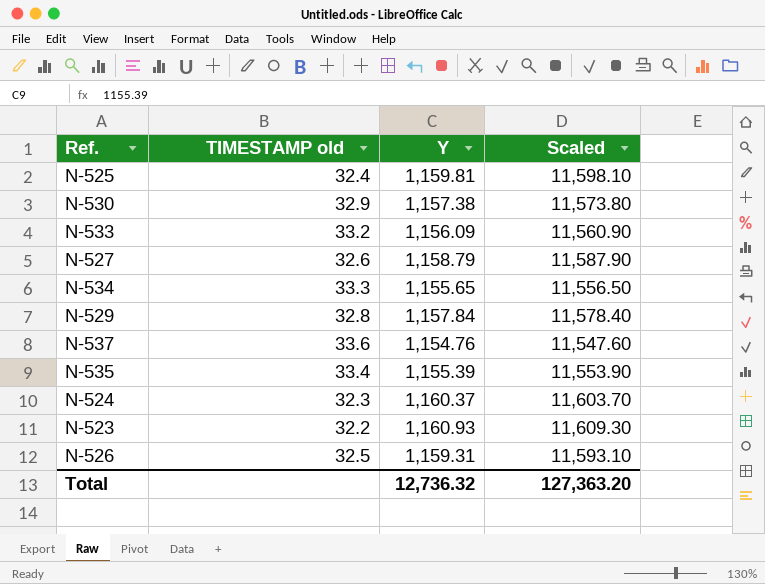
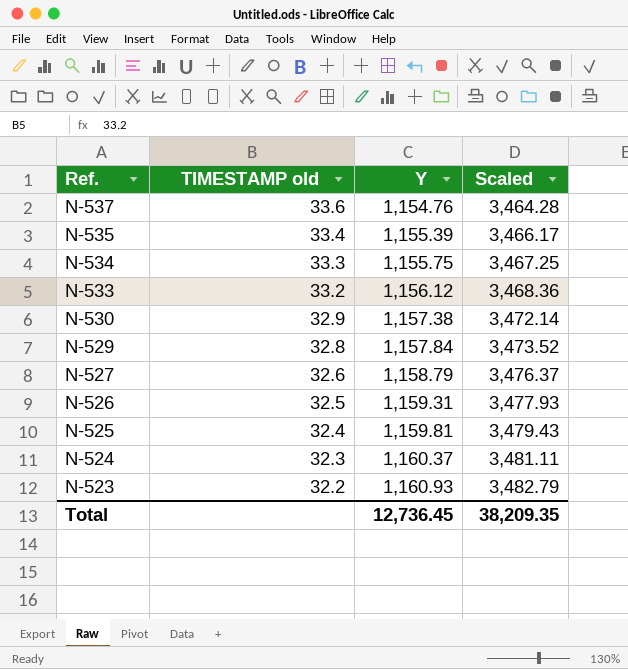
row order: none -> Ref. descending
column Scaled | formula: [Y] * 10 -> [Y] * 3
N-534 | Y: 1,155.65 -> 1,155.75
N-533 | Y: 1,156.09 -> 1,156.12
Total | Y: 12,736.32 -> 12,736.45
Total | Scaled: 127,363.20 -> 38,209.35

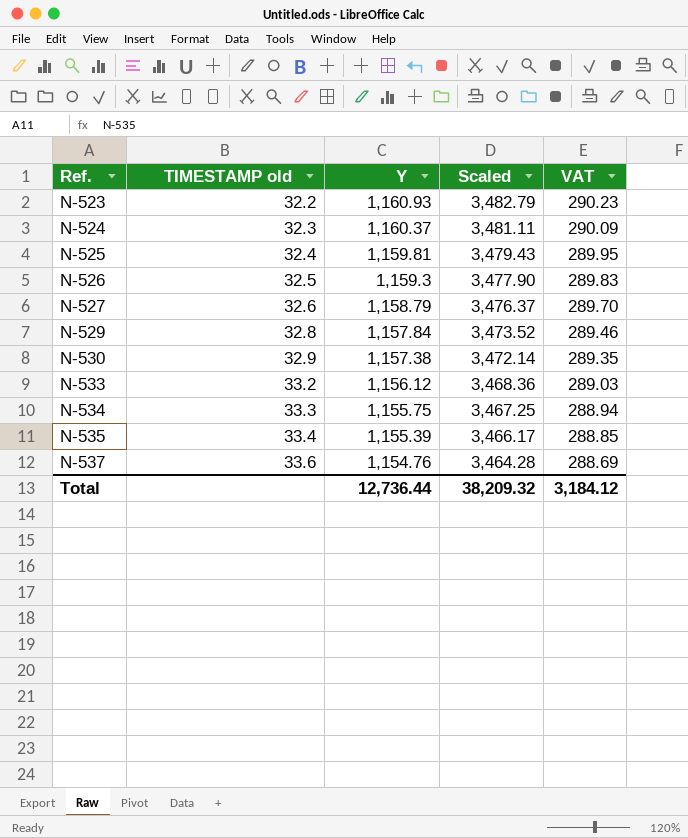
row order: Ref. descending -> Ref. ascending
column VAT | formula: none -> [Y] * 0.25
N-526 | Y: 1,159.31 -> 1,159.3
N-526 | Scaled: 3,477.93 -> 3,477.90
Total | Y: 12,736.45 -> 12,736.44
Total | Scaled: 38,209.35 -> 38,209.32

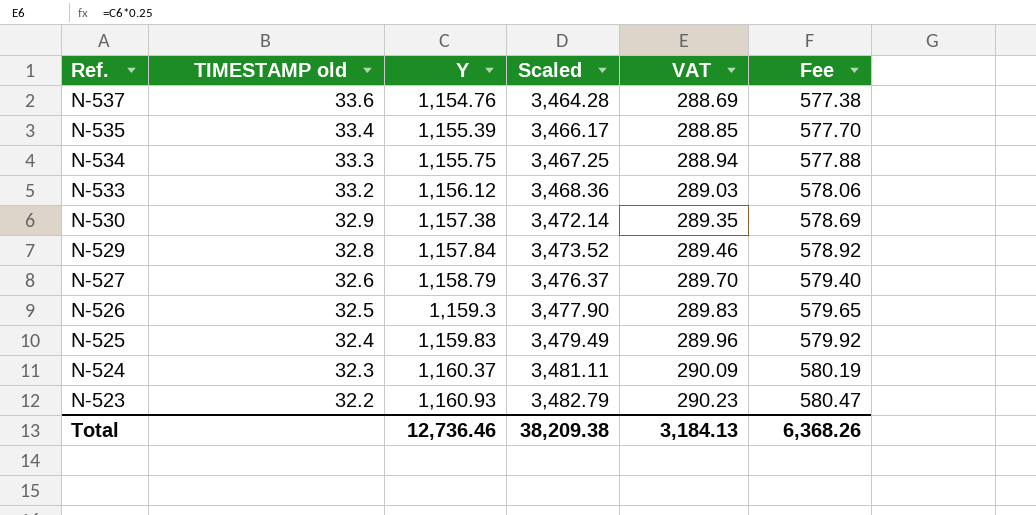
row order: Ref. ascending -> Ref. descending
column Fee | formula: none -> [Y] * 0.5
N-525 | Y: 1,159.81 -> 1,159.83
N-525 | Scaled: 3,479.43 -> 3,479.49
N-525 | VAT: 289.95 -> 289.96
Total | Y: 12,736.44 -> 12,736.46
Total | Scaled: 38,209.32 -> 38,209.38
Total | VAT: 3,184.12 -> 3,184.13

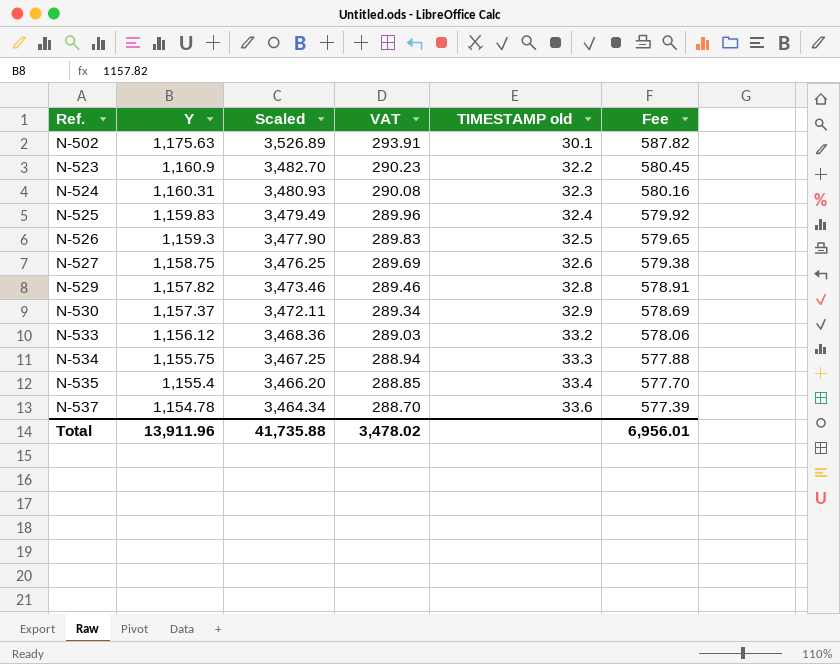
row order: Ref. descending -> Ref. ascending
column TIMESTAMP old | position: 2 -> 5
row N-502: none -> 1,175.63 | 3,526.89 | 293.91 | 30.1 | 587.82
N-523 | Y: 1,160.93 -> 1,160.9
N-523 | Scaled: 3,482.79 -> 3,482.70
N-523 | Fee: 580.47 -> 580.45
N-524 | Y: 1,160.37 -> 1,160.31
N-524 | Scaled: 3,481.11 -> 3,480.93
N-524 | VAT: 290.09 -> 290.08
N-524 | Fee: 580.19 -> 580.16
N-527 | Y: 1,158.79 -> 1,158.75
N-527 | Scaled: 3,476.37 -> 3,476.25
N-527 | VAT: 289.70 -> 289.69
N-527 | Fee: 579.40 -> 579.38
N-529 | Y: 1,157.84 -> 1,157.82
N-529 | Scaled: 3,473.52 -> 3,473.46
N-529 | Fee: 578.92 -> 578.91
N-530 | Y: 1,157.38 -> 1,157.37
N-530 | Scaled: 3,472.14 -> 3,472.11
N-530 | VAT: 289.35 -> 289.34
N-535 | Y: 1,155.39 -> 1,155.4
N-535 | Scaled: 3,466.17 -> 3,466.20
N-537 | Y: 1,154.76 -> 1,154.78
N-537 | Scaled: 3,464.28 -> 3,464.34
N-537 | VAT: 288.69 -> 288.70
N-537 | Fee: 577.38 -> 577.39
Total | Y: 12,736.46 -> 13,911.96
Total | Scaled: 38,209.38 -> 41,735.88
Total | VAT: 3,184.13 -> 3,478.02
Total | Fee: 6,368.26 -> 6,956.01

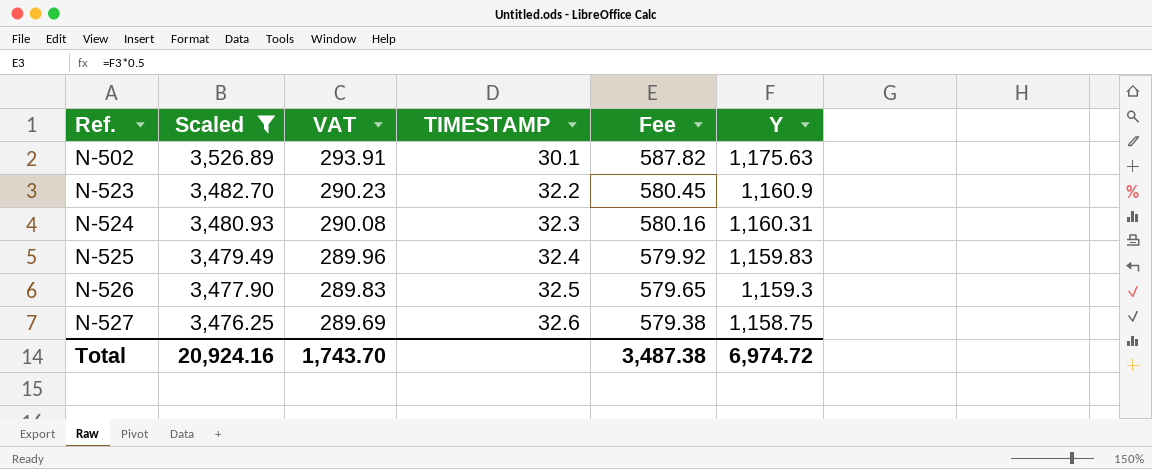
filter: none -> Scaled >= 3,476.25
column name: TIMESTAMP old -> TIMESTAMP
column Y | position: 2 -> 6
Total | Scaled: 41,735.88 -> 20,924.16
Total | VAT: 3,478.02 -> 1,743.70
Total | Fee: 6,956.01 -> 3,487.38
Total | Y: 13,911.96 -> 6,974.72

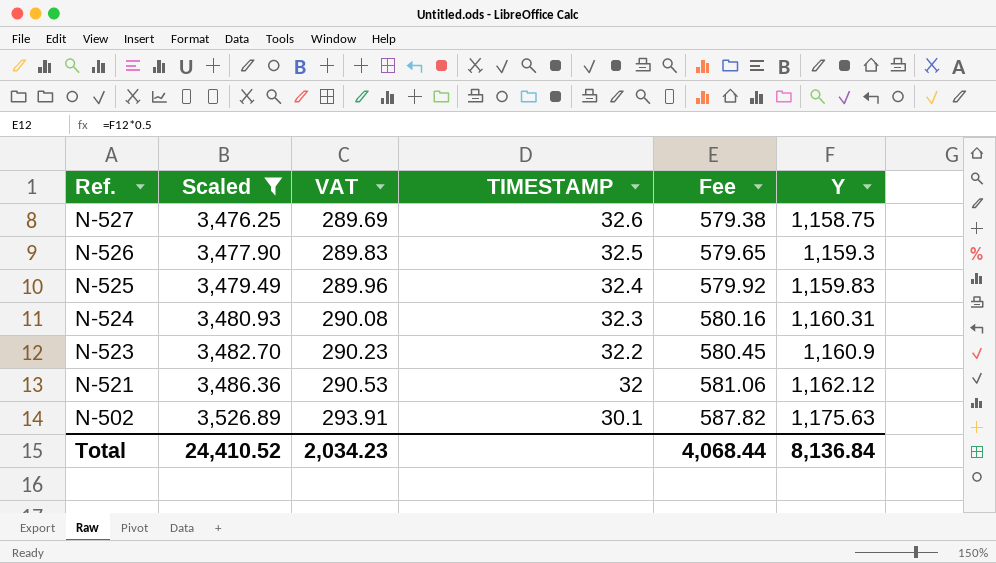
row order: Ref. ascending -> Ref. descending
row N-521: none -> 3,486.36 | 290.53 | 32 | 581.06 | 1,162.12
Total | Scaled: 20,924.16 -> 24,410.52
Total | VAT: 1,743.70 -> 2,034.23
Total | Fee: 3,487.38 -> 4,068.44
Total | Y: 6,974.72 -> 8,136.84

